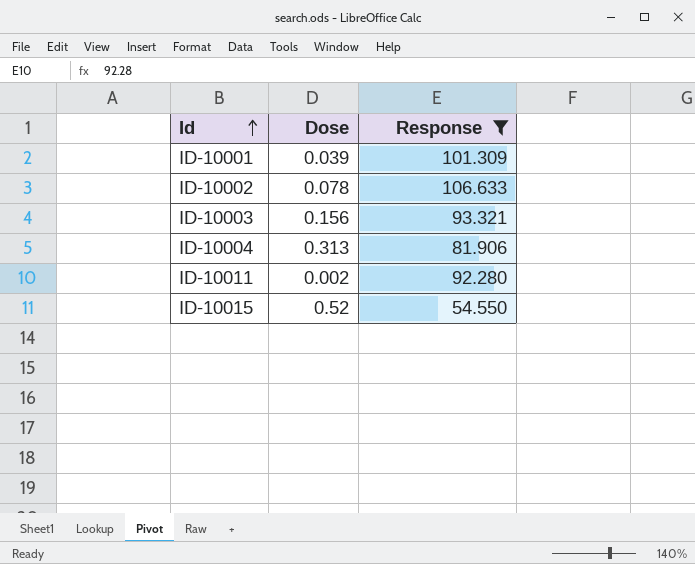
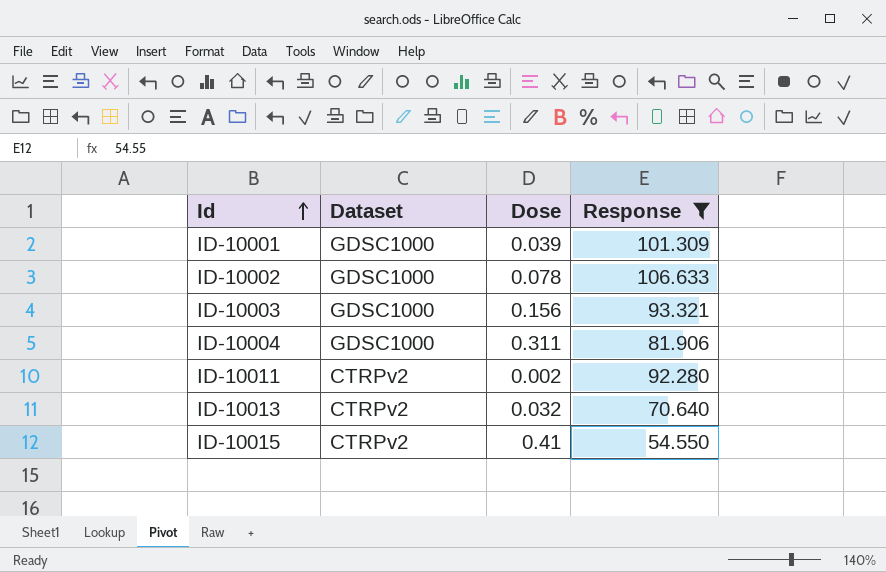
column Dataset | position: none -> 2
ID-10004 | Dose: 0.313 -> 0.311
row ID-10013: none -> CTRPv2 | 0.032 | 70.640
ID-10015 | Dose: 0.52 -> 0.41

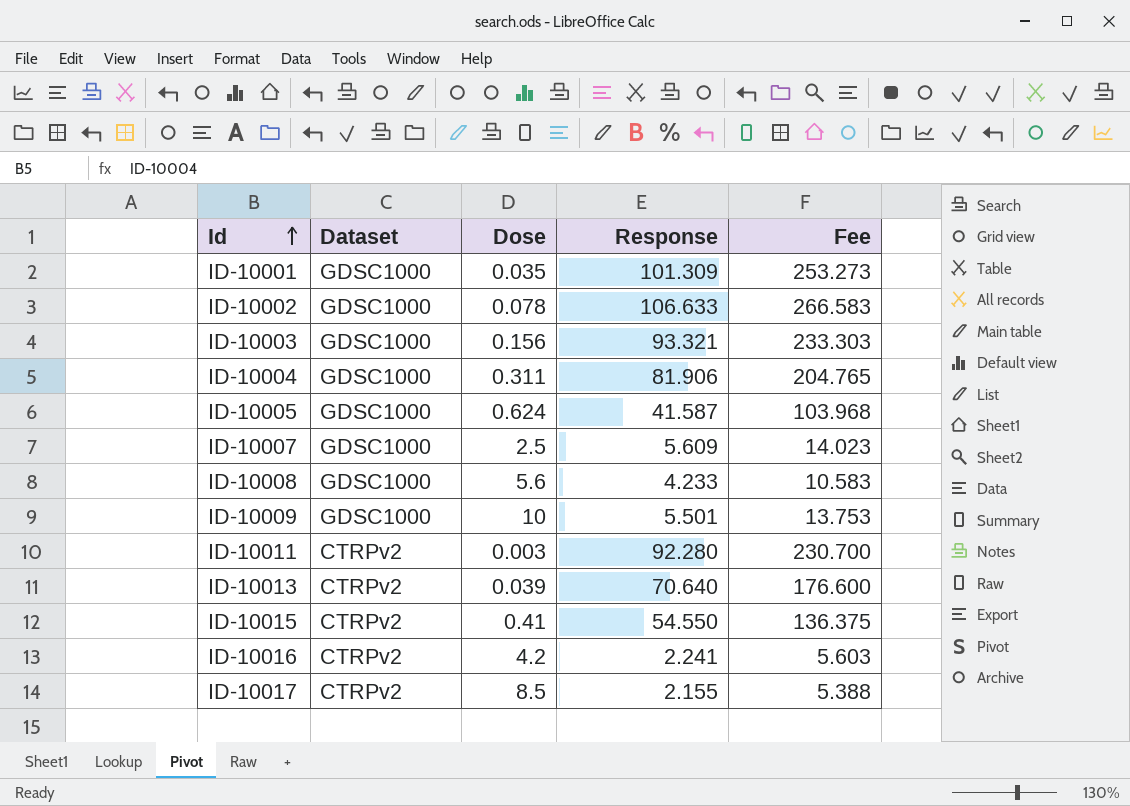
filter: Response >= 54.550 -> none
column Fee | formula: none -> [Response] * 2.5
ID-10001 | Dose: 0.039 -> 0.035
ID-10011 | Dose: 0.002 -> 0.003
ID-10013 | Dose: 0.032 -> 0.039

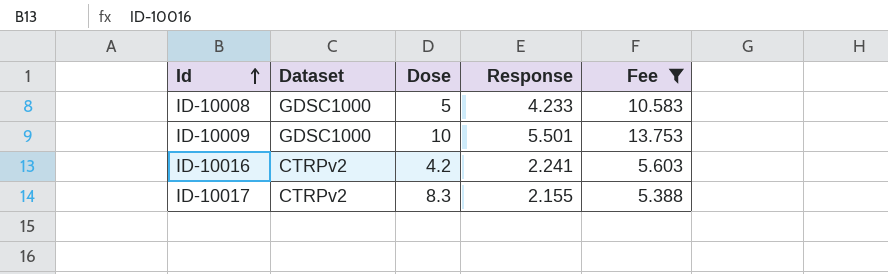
filter: none -> Fee <= 13.753
ID-10008 | Dose: 5.6 -> 5
ID-10017 | Dose: 8.5 -> 8.3

